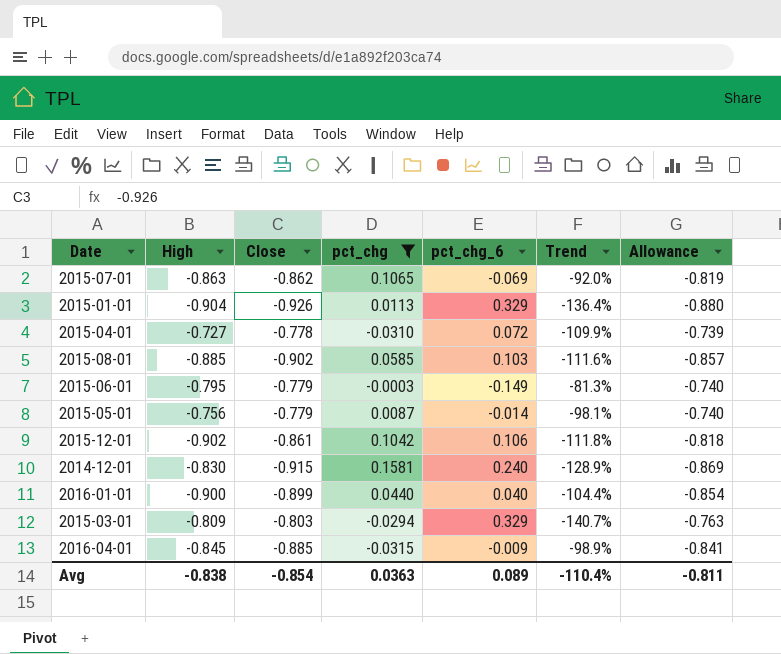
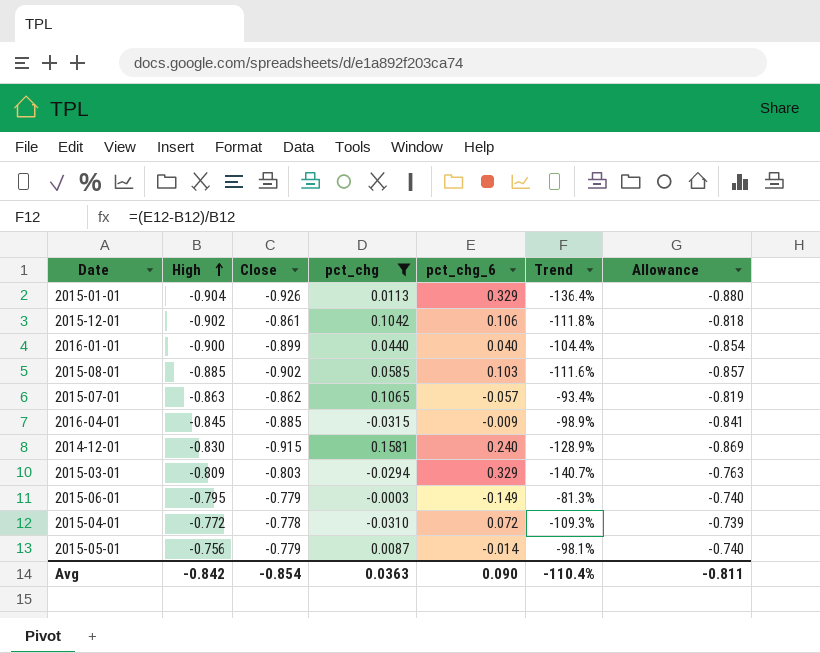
row order: none -> High ascending
2015-07-01 | pct_chg_6: -0.069 -> -0.057
2015-07-01 | Trend: -92.0% -> -93.4%
2015-04-01 | High: -0.727 -> -0.772
2015-04-01 | Trend: -109.9% -> -109.3%
Avg | High: -0.838 -> -0.842
Avg | pct_chg_6: 0.089 -> 0.090

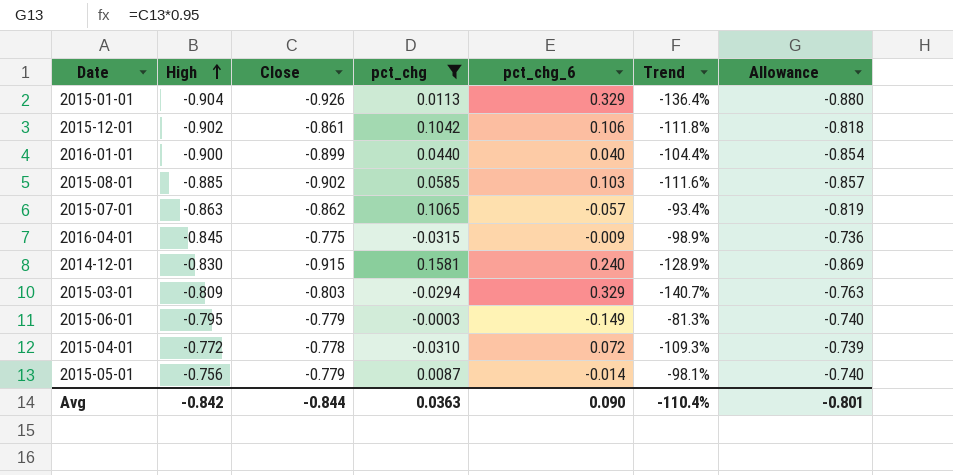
2016-04-01 | Close: -0.885 -> -0.775
2016-04-01 | Allowance: -0.841 -> -0.736
Avg | Close: -0.854 -> -0.844
Avg | Allowance: -0.811 -> -0.801

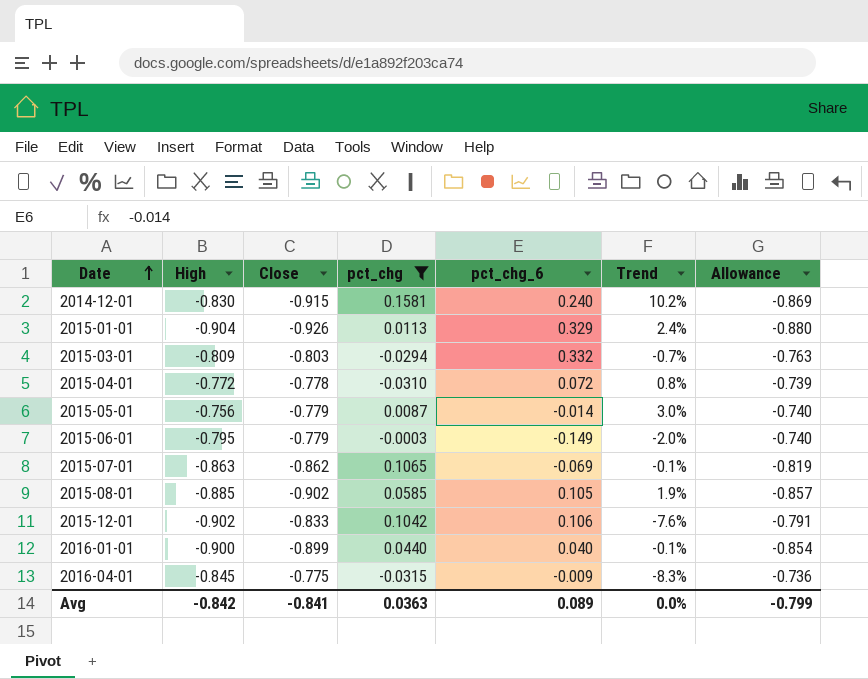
row order: High ascending -> Date ascending
column Trend | formula: ([pct_chg_6] - [High]) / [High] -> ([Close] - [High]) / [High]
2015-03-01 | pct_chg_6: 0.329 -> 0.332
2015-07-01 | pct_chg_6: -0.057 -> -0.069
2015-08-01 | pct_chg_6: 0.103 -> 0.105
2015-12-01 | Close: -0.861 -> -0.833
2015-12-01 | Allowance: -0.818 -> -0.791
Avg | Close: -0.844 -> -0.841
Avg | pct_chg_6: 0.090 -> 0.089
Avg | Trend: -110.4% -> 0.0%
Avg | Allowance: -0.801 -> -0.799

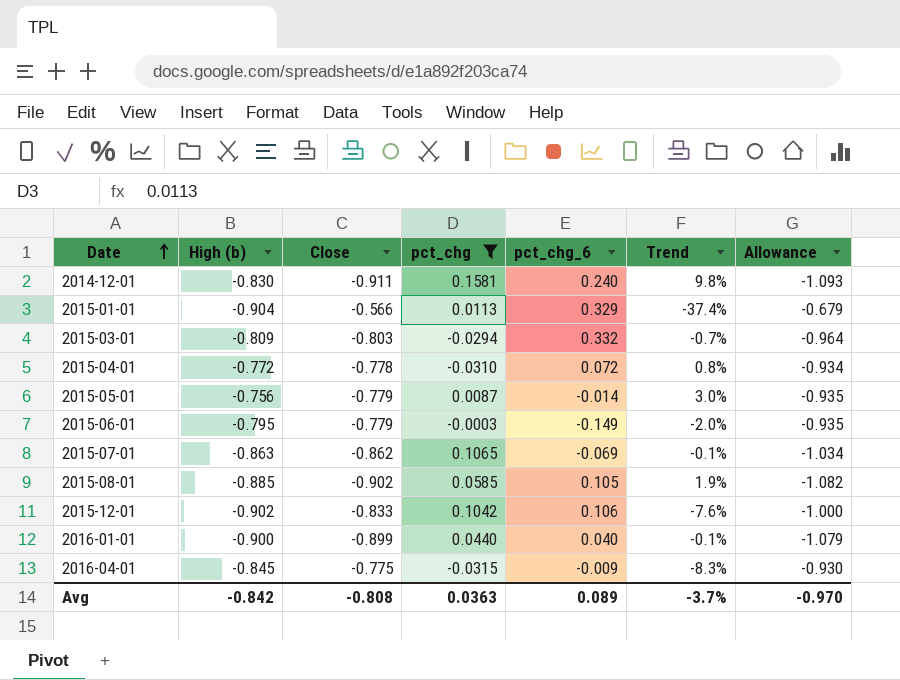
column name: High -> High (b)
column Allowance | formula: [Close] * 0.95 -> [Close] * 1.2
2014-12-01 | Close: -0.915 -> -0.911
2014-12-01 | Trend: 10.2% -> 9.8%
2015-01-01 | Close: -0.926 -> -0.566
2015-01-01 | Trend: 2.4% -> -37.4%
Avg | Close: -0.841 -> -0.808
Avg | Trend: 0.0% -> -3.7%
Avg | Allowance: -0.799 -> -0.970

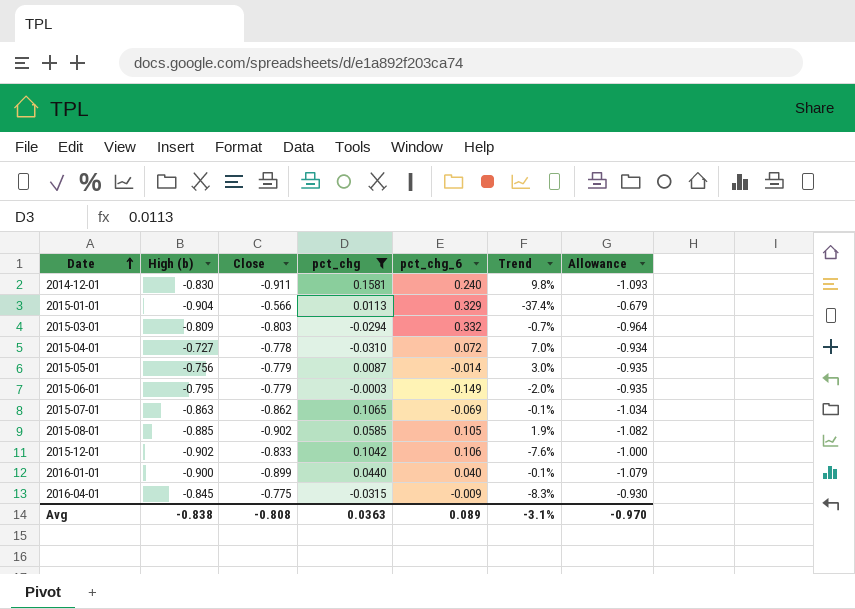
2015-04-01 | High (b): -0.772 -> -0.727
2015-04-01 | Trend: 0.8% -> 7.0%
Avg | High (b): -0.842 -> -0.838
Avg | Trend: -3.7% -> -3.1%

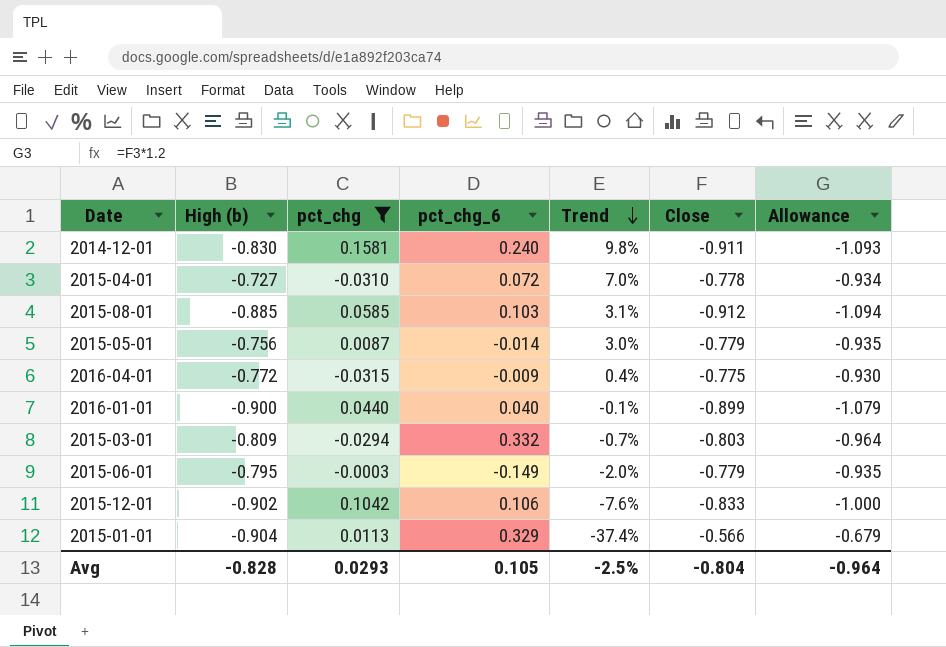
row order: Date ascending -> Trend descending
column Close | position: 3 -> 6
row 2015-07-01: -0.863 | -0.862 | 0.1065 | -0.069 | -0.1% | -1.034 -> none
2015-08-01 | pct_chg_6: 0.105 -> 0.103
2015-08-01 | Trend: 1.9% -> 3.1%
2015-08-01 | Close: -0.902 -> -0.912
2015-08-01 | Allowance: -1.082 -> -1.094
2016-04-01 | High (b): -0.845 -> -0.772
2016-04-01 | Trend: -8.3% -> 0.4%
Avg | High (b): -0.838 -> -0.828
Avg | pct_chg: 0.0363 -> 0.0293
Avg | pct_chg_6: 0.089 -> 0.105
Avg | Trend: -3.1% -> -2.5%
Avg | Close: -0.808 -> -0.804
Avg | Allowance: -0.970 -> -0.964

